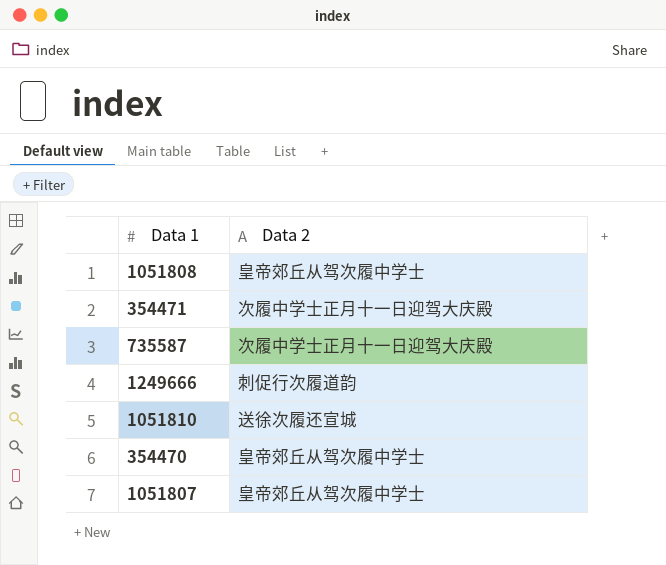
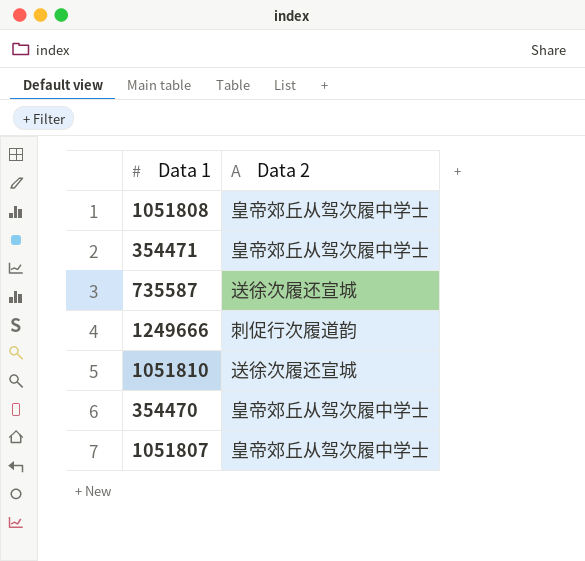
354471 | Data 2: 次履中学士正月十一日迎驾大庆殿 -> 皇帝郊丘从驾次履中学士
735587 | Data 2: 次履中学士正月十一日迎驾大庆殿 -> 送徐次履还宣城

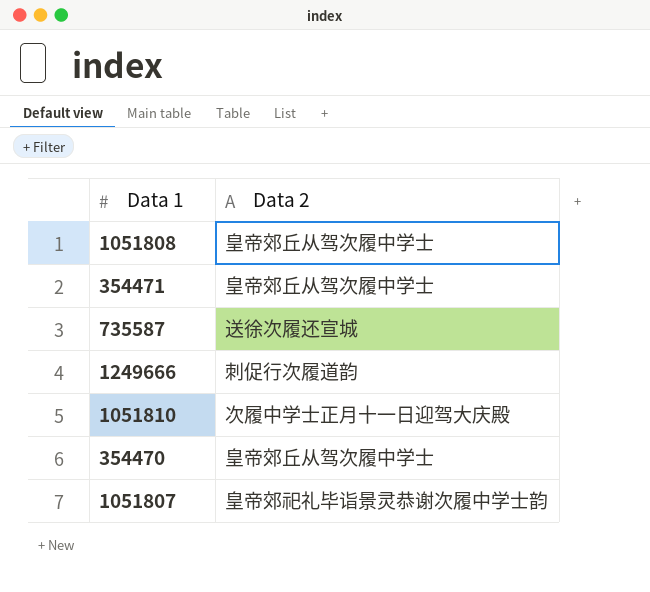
1051810 | Data 2: 送徐次履还宣城 -> 次履中学士正月十一日迎驾大庆殿
1051807 | Data 2: 皇帝郊丘从驾次履中学士 -> 皇帝郊祀礼毕诣景灵恭谢次履中学士韵

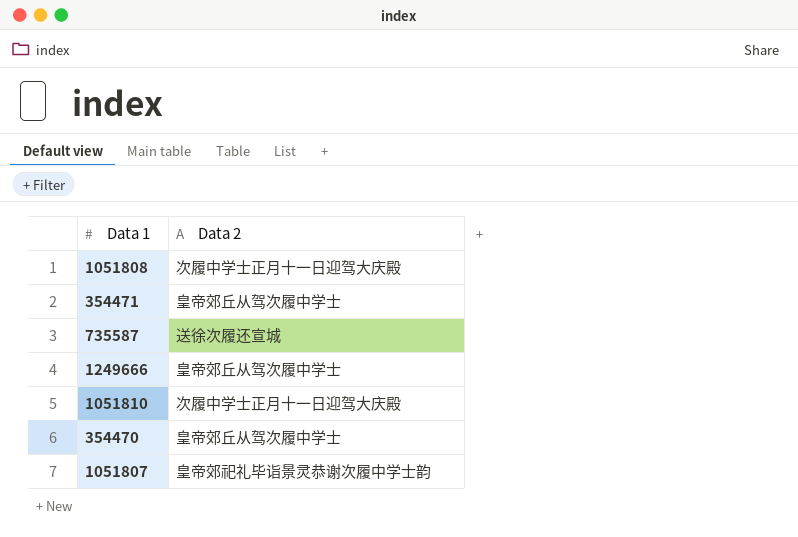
1051808 | Data 2: 皇帝郊丘从驾次履中学士 -> 次履中学士正月十一日迎驾大庆殿
1249666 | Data 2: 刺促行次履道韵 -> 皇帝郊丘从驾次履中学士

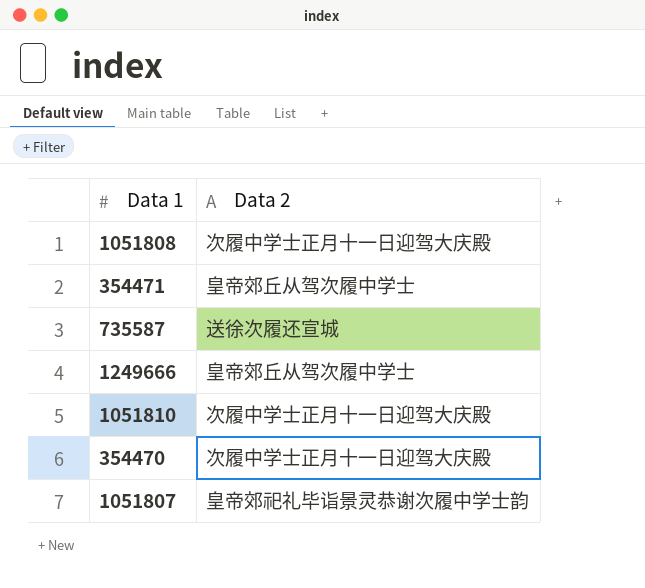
354470 | Data 2: 皇帝郊丘从驾次履中学士 -> 次履中学士正月十一日迎驾大庆殿

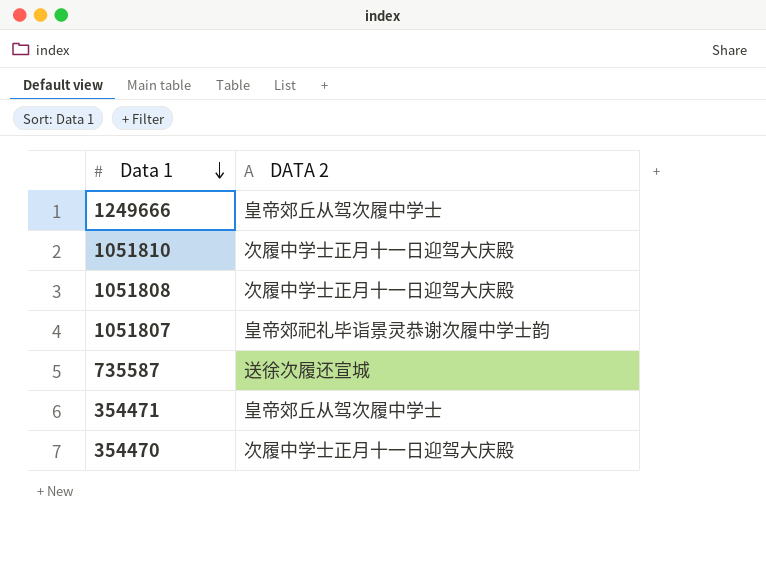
row order: none -> Data 1 descending
column name: Data 2 -> DATA 2

